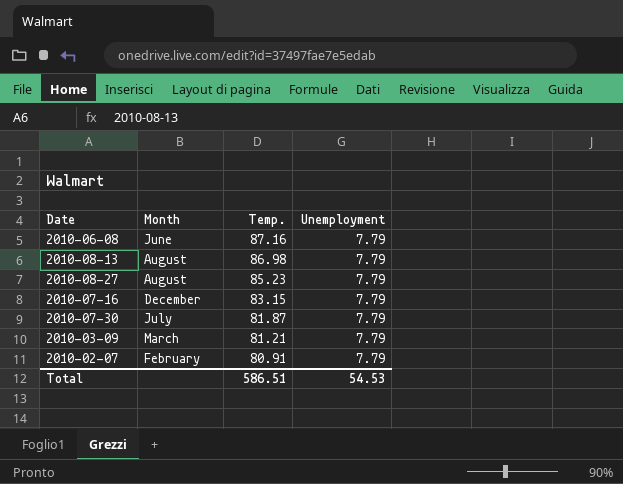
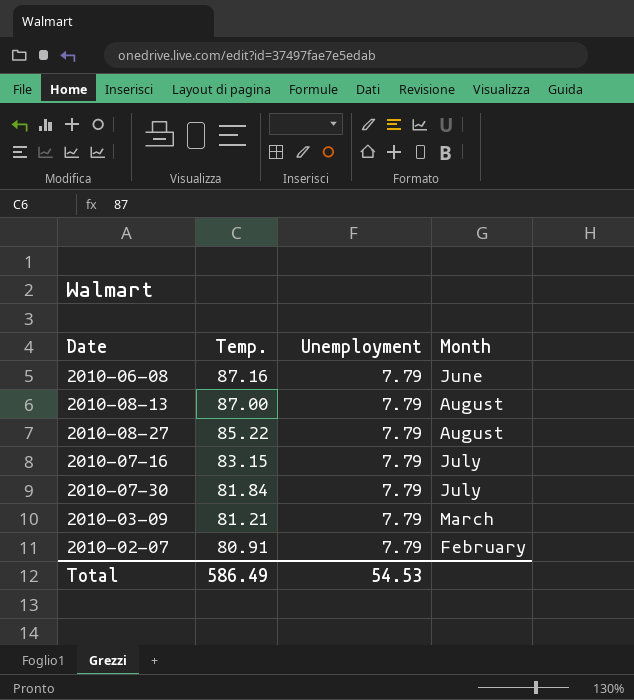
column Month | position: 2 -> 4
2010-08-13 | Temp.: 86.98 -> 87.00
2010-08-27 | Temp.: 85.23 -> 85.22
2010-07-16 | Month: December -> July
2010-07-30 | Temp.: 81.87 -> 81.84
Total | Temp.: 586.51 -> 586.49

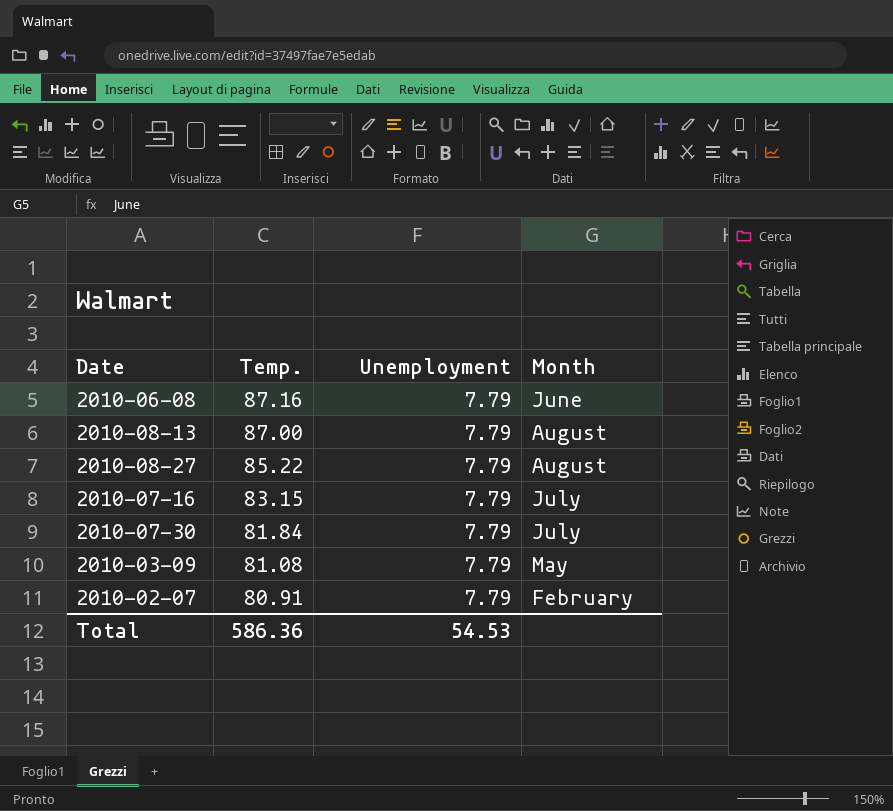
2010-03-09 | Temp.: 81.21 -> 81.08
2010-03-09 | Month: March -> May
Total | Temp.: 586.49 -> 586.36

